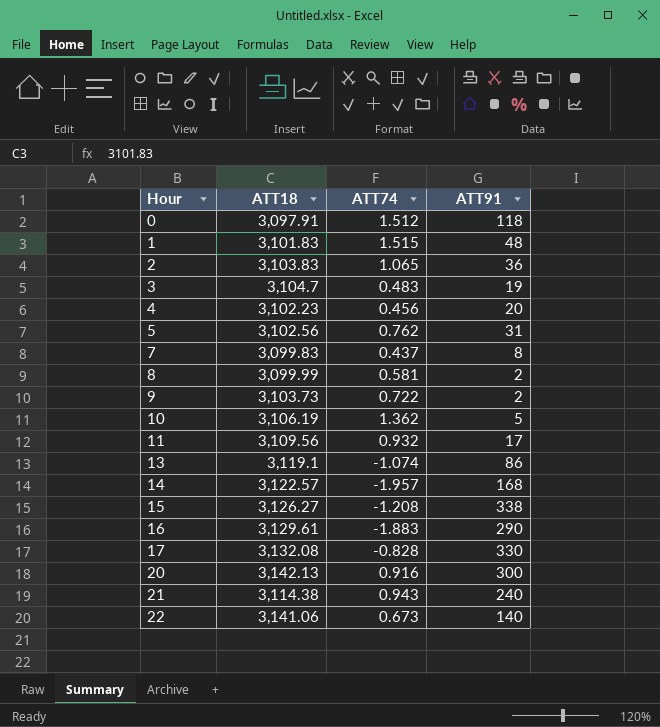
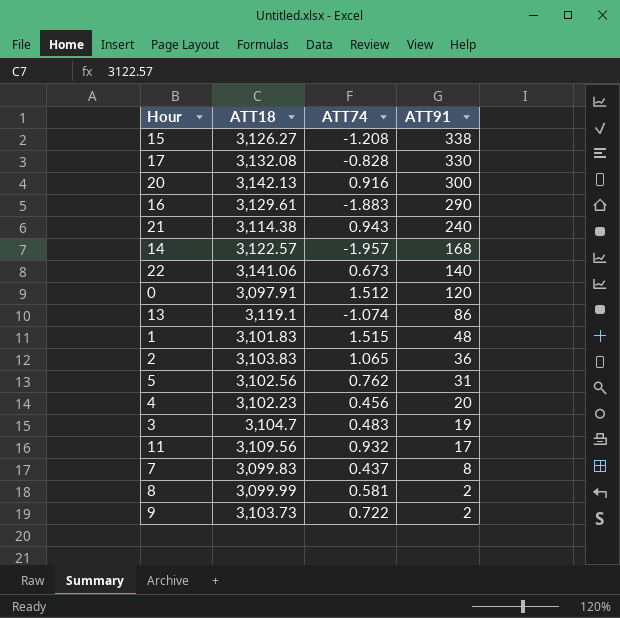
row order: Hour ascending -> ATT91 descending
row 10: 3,106.19 | 1.362 | 5 -> none
0 | ATT91: 118 -> 120

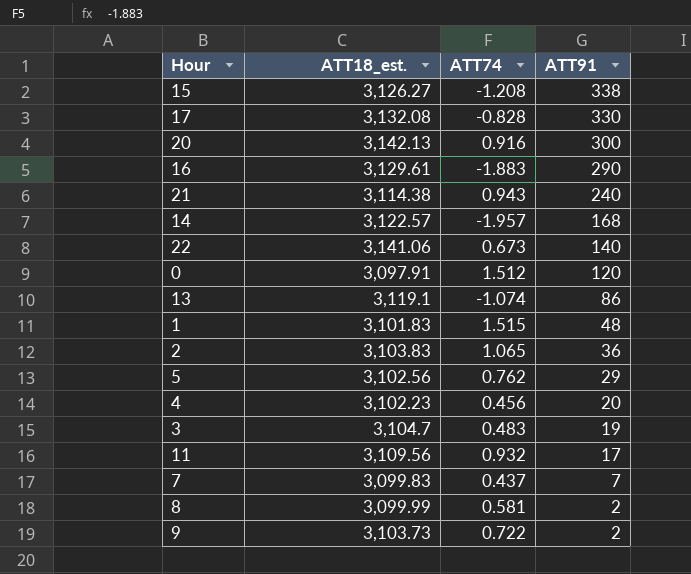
column name: ATT18 -> ATT18_est.
5 | ATT91: 31 -> 29
7 | ATT91: 8 -> 7

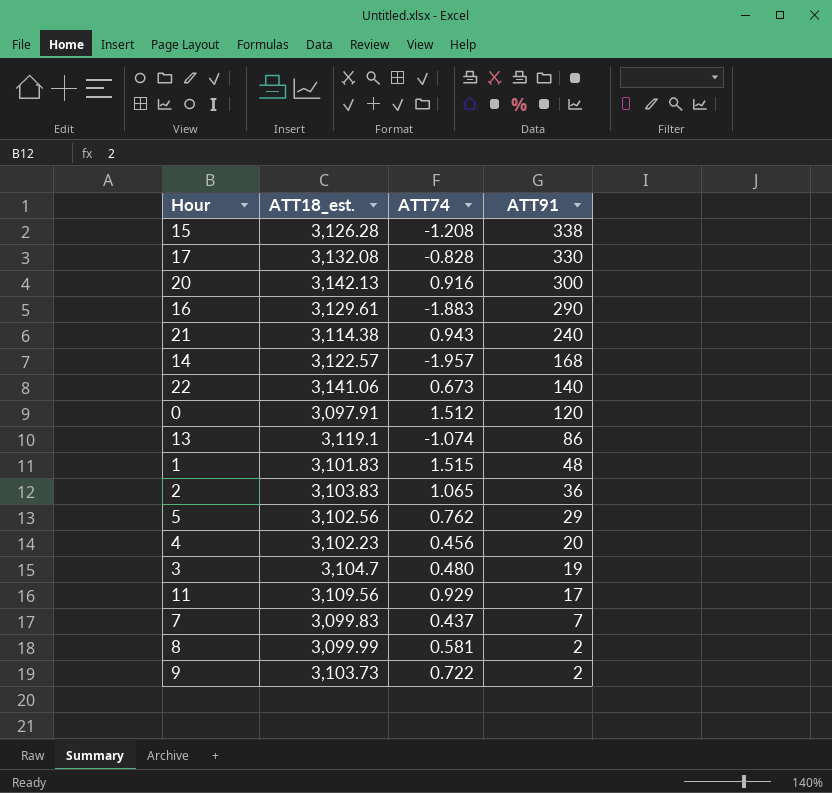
15 | ATT18_est.: 3,126.27 -> 3,126.28
3 | ATT74: 0.483 -> 0.480
11 | ATT74: 0.932 -> 0.929

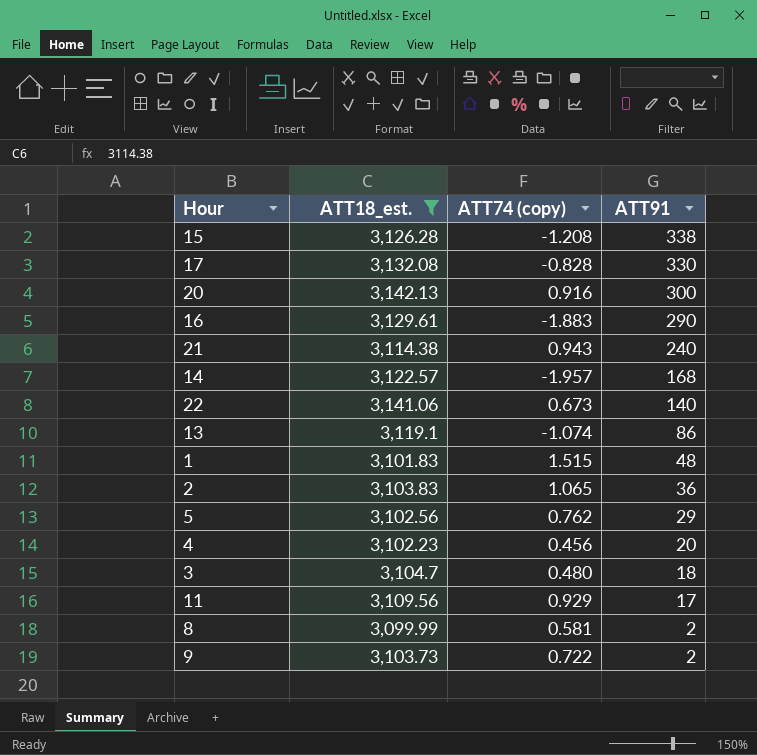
filter: none -> ATT18_est. >= 3,099.99
column name: ATT74 -> ATT74 (copy)
3 | ATT91: 19 -> 18

